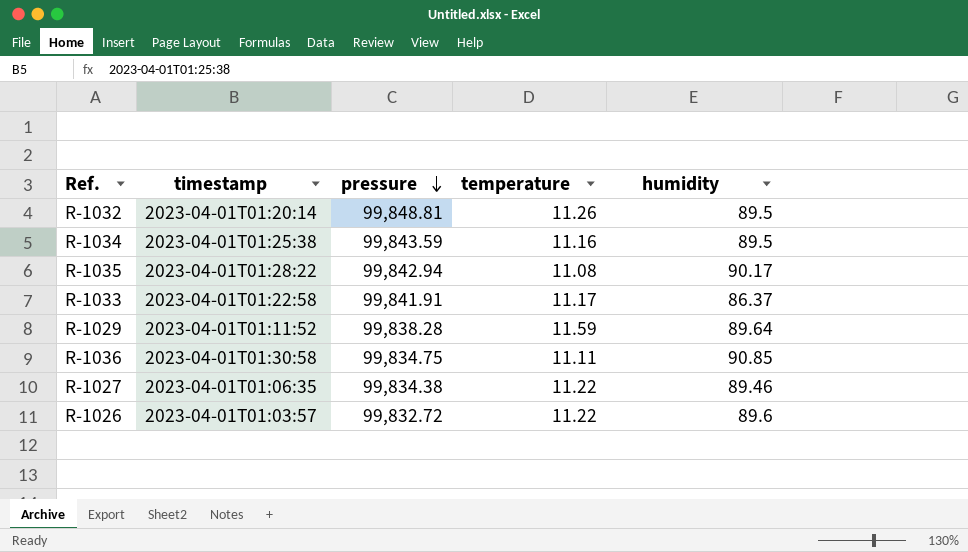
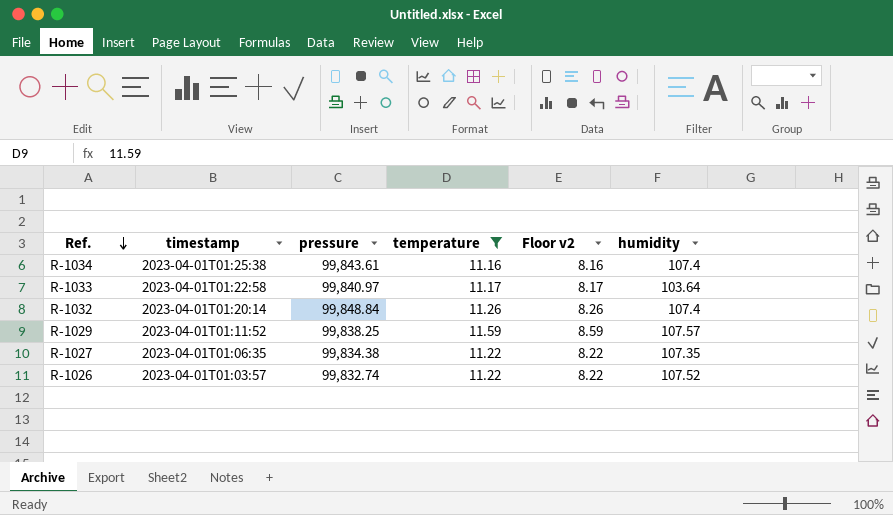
filter: none -> temperature >= 11.16
row order: pressure descending -> Ref. descending
column Floor v2 | formula: none -> [temperature] - 3
R-1034 | pressure: 99,843.59 -> 99,843.61
R-1034 | humidity: 89.5 -> 107.4
R-1033 | pressure: 99,841.91 -> 99,840.97
R-1033 | humidity: 86.37 -> 103.64
R-1032 | pressure: 99,848.81 -> 99,848.84
R-1032 | humidity: 89.5 -> 107.4
R-1029 | pressure: 99,838.28 -> 99,838.25
R-1029 | humidity: 89.64 -> 107.57
R-1027 | humidity: 89.46 -> 107.35
R-1026 | pressure: 99,832.72 -> 99,832.74
R-1026 | humidity: 89.6 -> 107.52

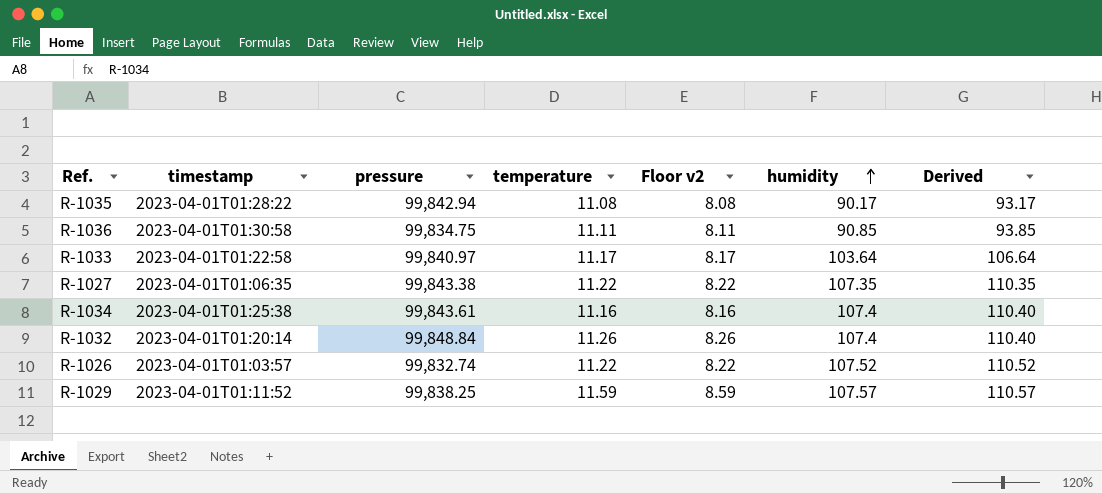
filter: temperature >= 11.16 -> none
row order: Ref. descending -> humidity ascending
column Derived | formula: none -> [humidity] + 3
R-1027 | pressure: 99,834.38 -> 99,843.38

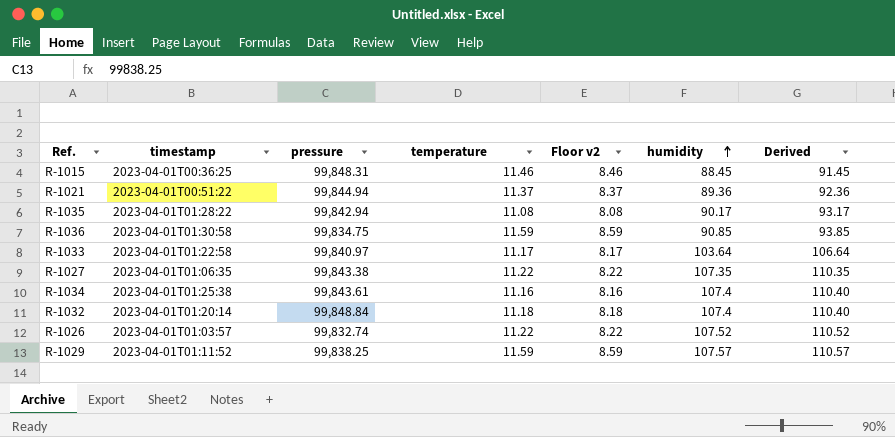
row R-1015: none -> 2023-04-01T00:36:25 | 99,848.31 | 11.46 | 8.46 | 88.45 | 91.45
row R-1021: none -> 2023-04-01T00:51:22 | 99,844.94 | 11.37 | 8.37 | 89.36 | 92.36
R-1036 | temperature: 11.11 -> 11.59
R-1036 | Floor v2: 8.11 -> 8.59
R-1032 | temperature: 11.26 -> 11.18
R-1032 | Floor v2: 8.26 -> 8.18

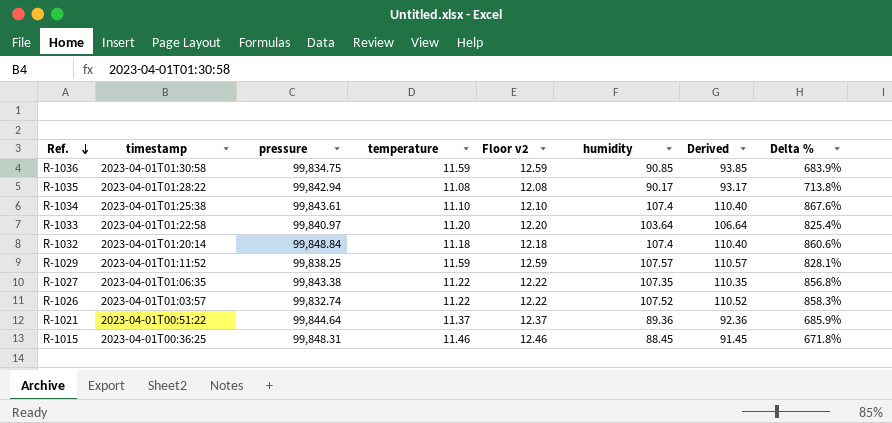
row order: humidity ascending -> Ref. descending
column Floor v2 | formula: [temperature] - 3 -> [temperature] + 1
column Delta % | formula: none -> ([humidity] - [temperature]) / [temperature]
R-1034 | temperature: 11.16 -> 11.10
R-1033 | temperature: 11.17 -> 11.20
R-1021 | pressure: 99,844.94 -> 99,844.64

